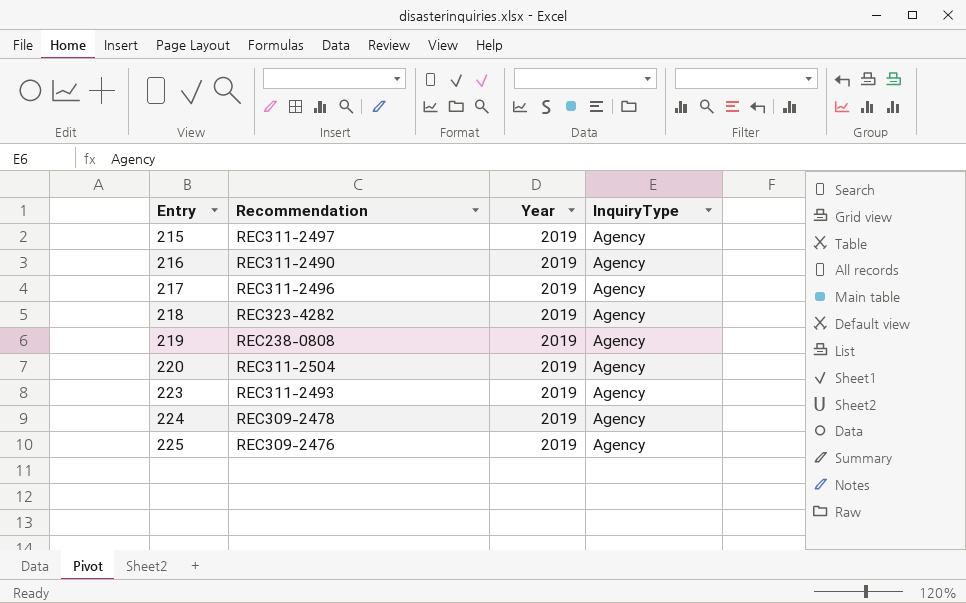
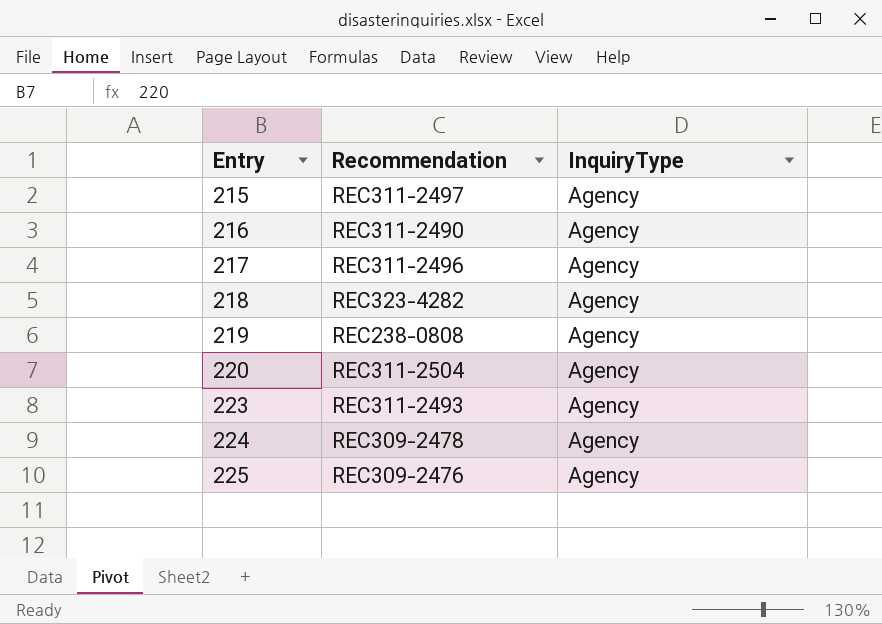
column Year | position: 3 -> none

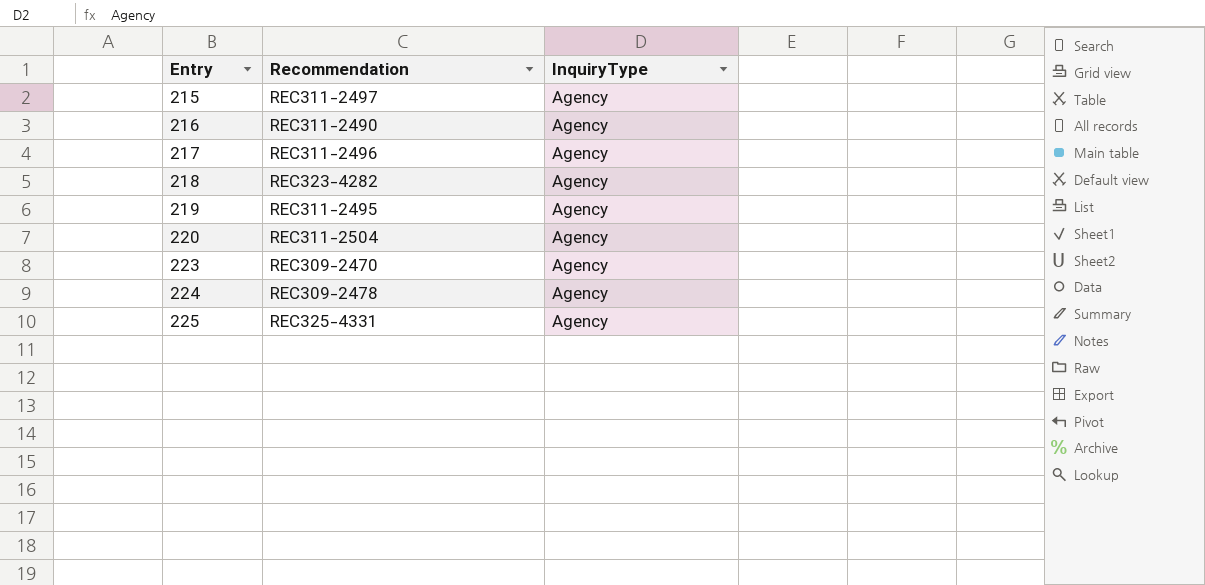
219 | Recommendation: REC238-0808 -> REC311-2495
223 | Recommendation: REC311-2493 -> REC309-2470
225 | Recommendation: REC309-2476 -> REC325-4331

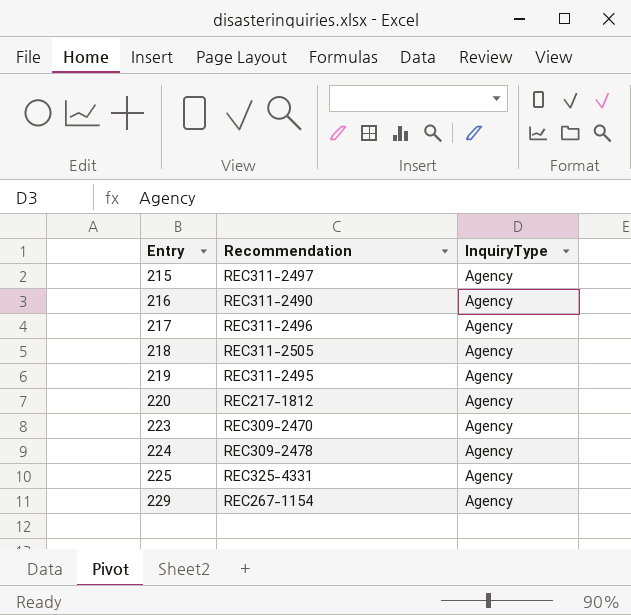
218 | Recommendation: REC323-4282 -> REC311-2505
220 | Recommendation: REC311-2504 -> REC217-1812
row 229: none -> REC267-1154 | Agency

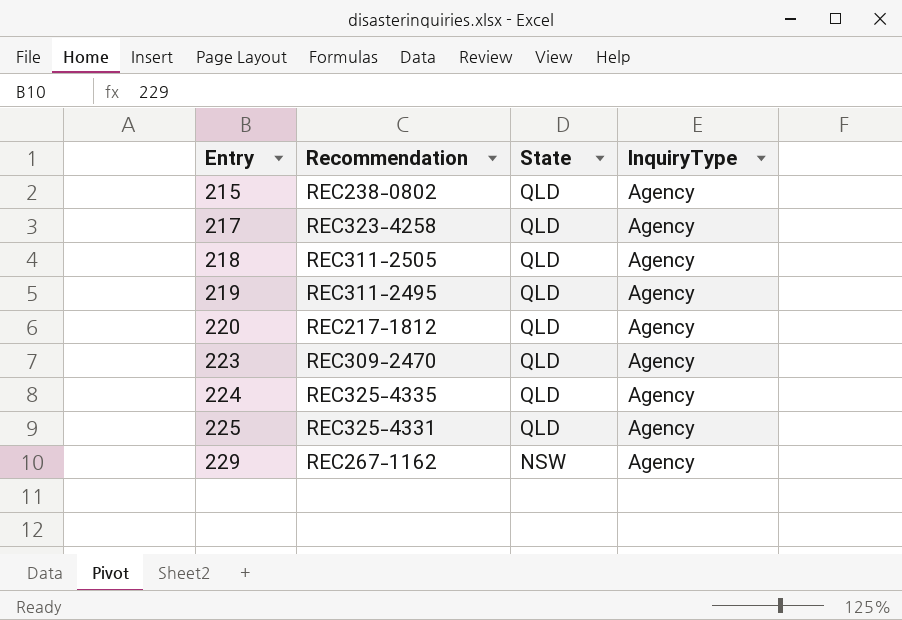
column State | position: none -> 3
row 216: REC311-2490 | Agency -> none
215 | Recommendation: REC311-2497 -> REC238-0802
217 | Recommendation: REC311-2496 -> REC323-4258
224 | Recommendation: REC309-2478 -> REC325-4335
229 | Recommendation: REC267-1154 -> REC267-1162

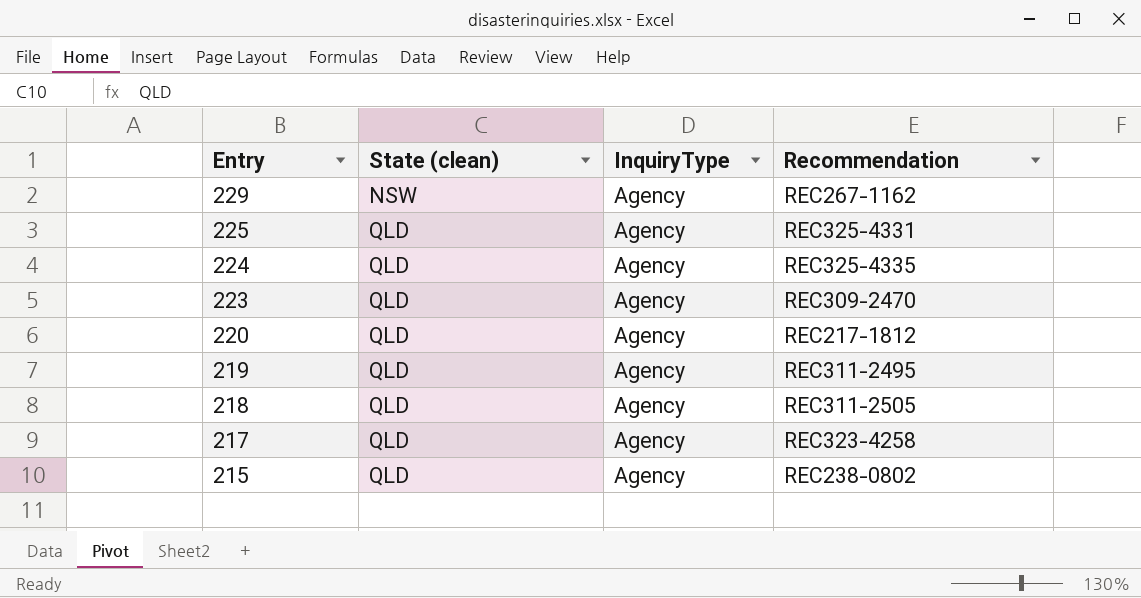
row order: Entry ascending -> Entry descending
column name: State -> State (clean)
column Recommendation | position: 2 -> 4

